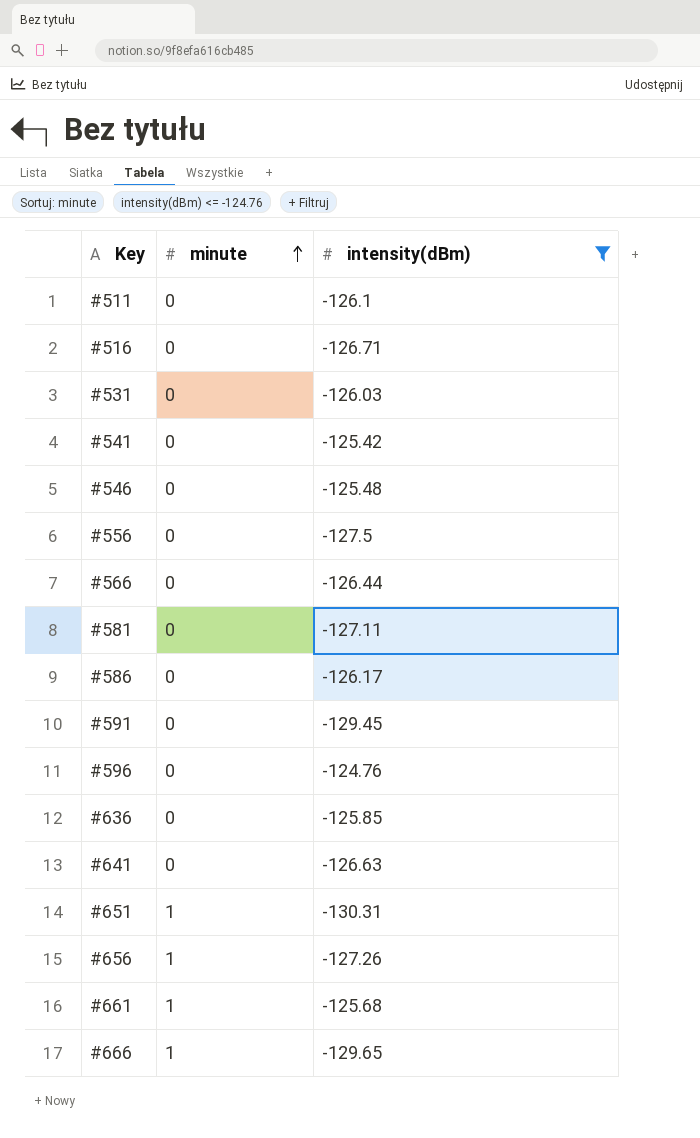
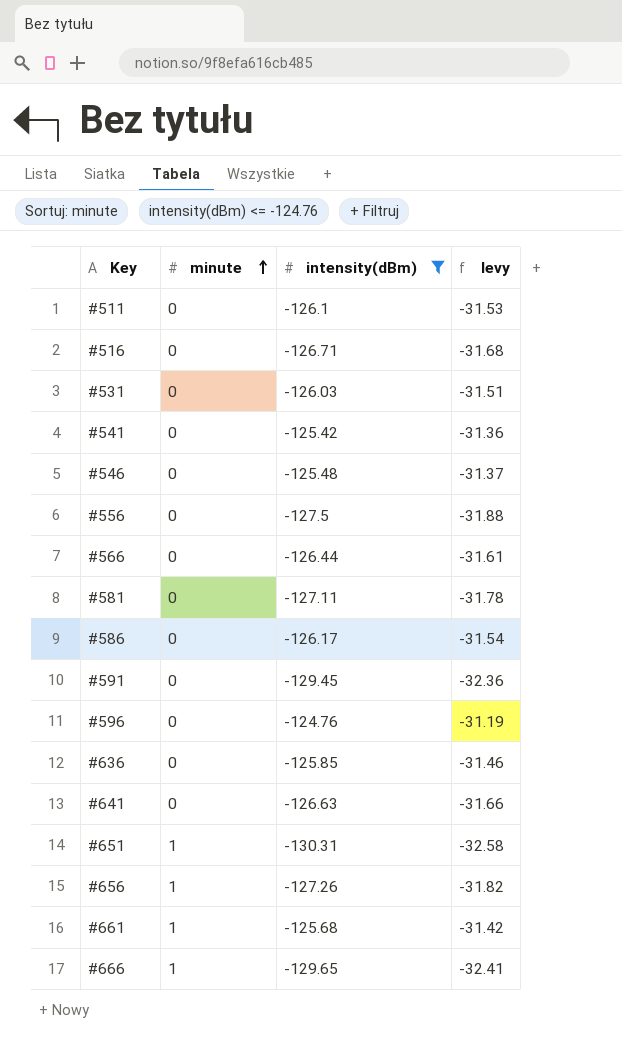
column levy | formula: none -> [intensity(dBm)] * 0.25

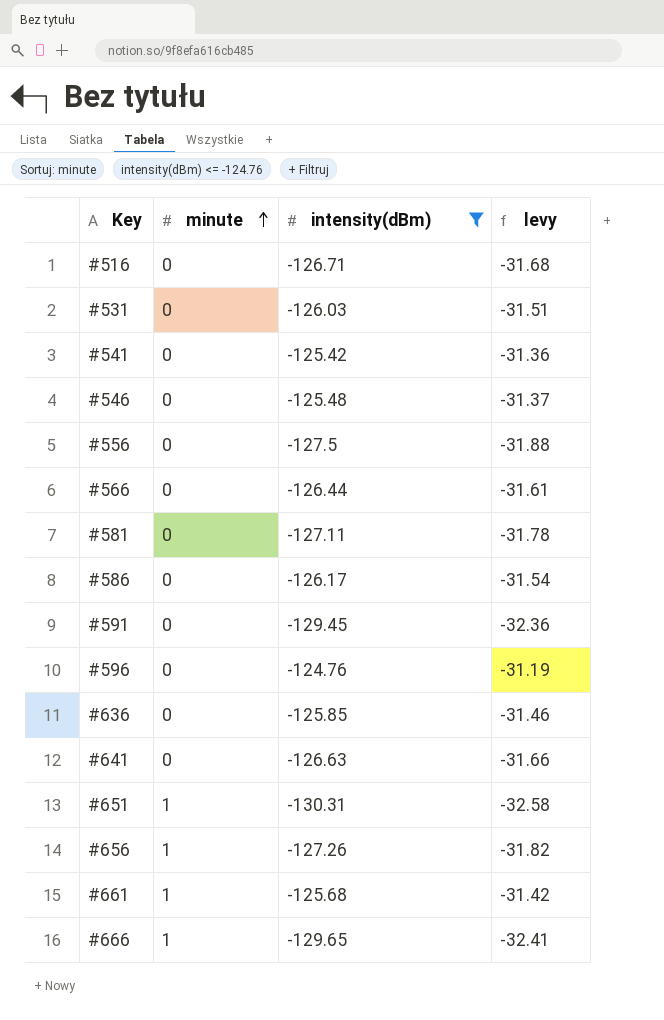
row #511: 0 | -126.1 | -31.53 -> none

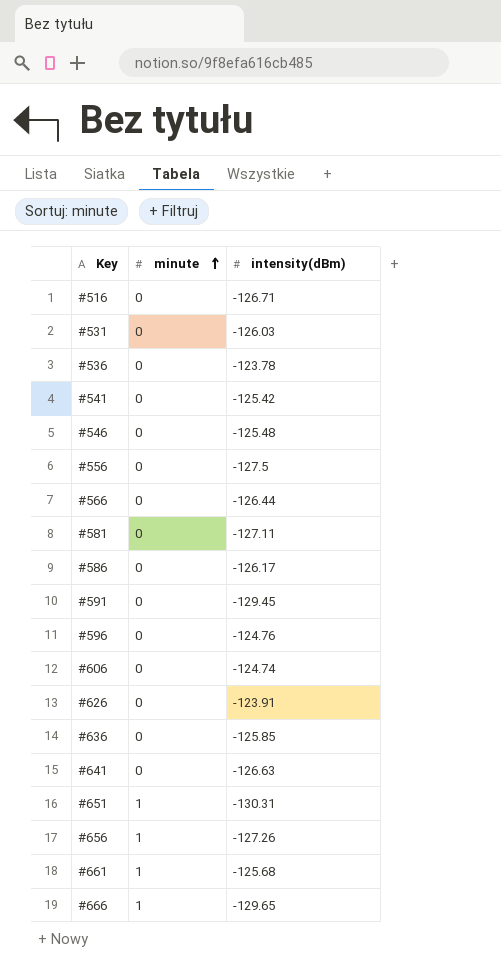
filter: intensity(dBm) <= -124.76 -> none
column levy | formula: [intensity(dBm)] * 0.25 -> none

